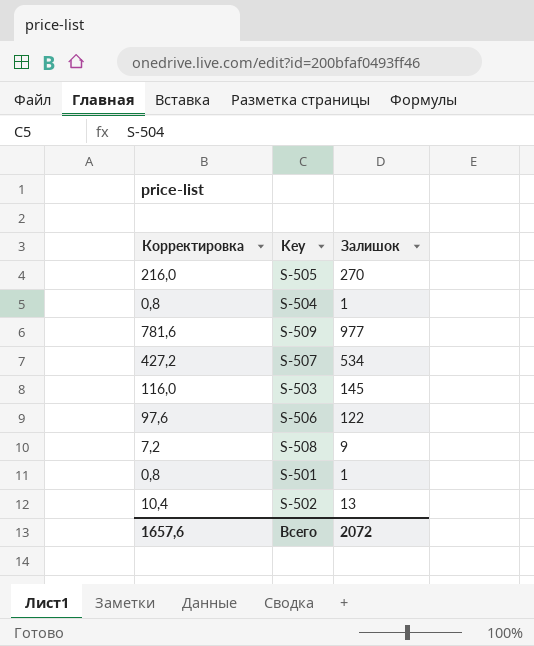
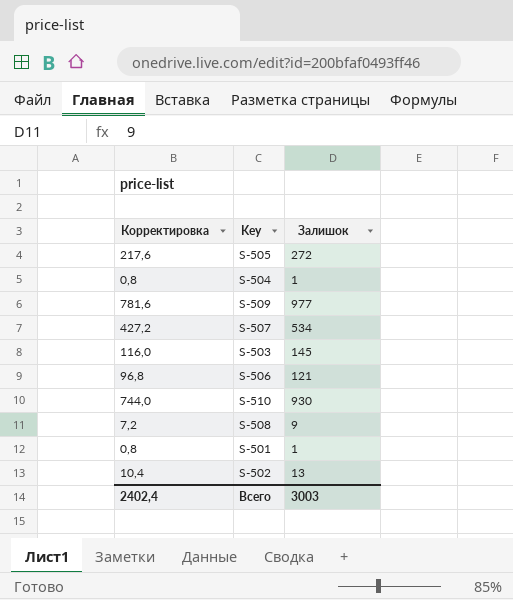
S-505 | Корректировка: 216,0 -> 217,6
S-505 | Залишок: 270 -> 272
S-506 | Корректировка: 97,6 -> 96,8
S-506 | Залишок: 122 -> 121
row S-510: none -> 744,0 | 930
Всего | Корректировка: 1657,6 -> 2402,4
Всего | Залишок: 2072 -> 3003

